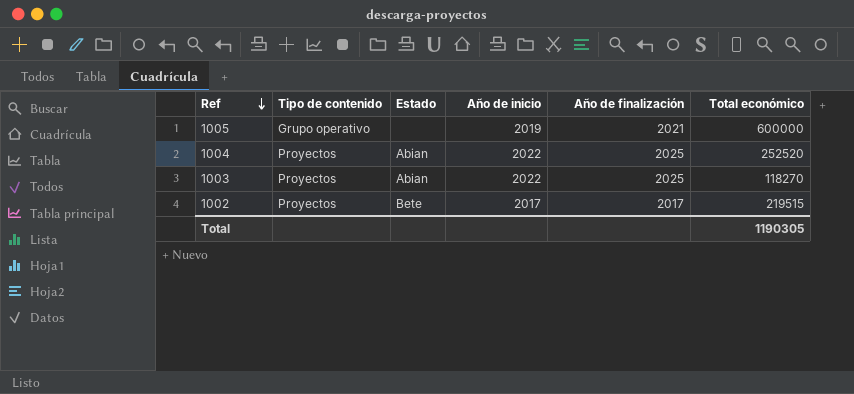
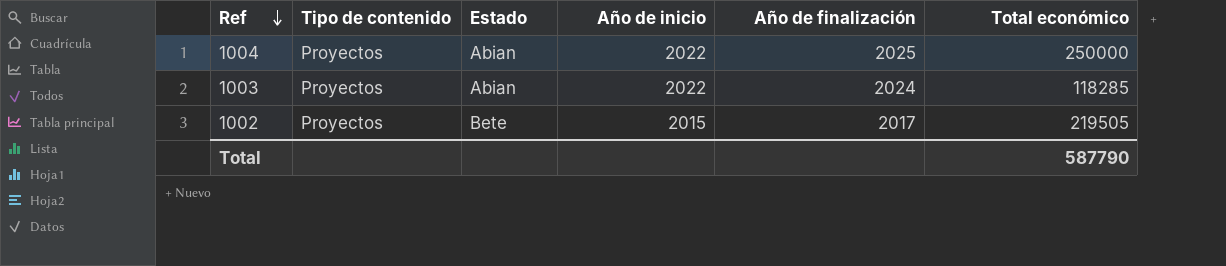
row 1005: Grupo operativo | none | 2019 | 2021 | 600000 -> none
1004 | Total económico: 252520 -> 250000
1003 | Año de finalización: 2025 -> 2024
1003 | Total económico: 118270 -> 118285
1002 | Año de inicio: 2017 -> 2015
1002 | Total económico: 219515 -> 219505
Total | Total económico: 1190305 -> 587790

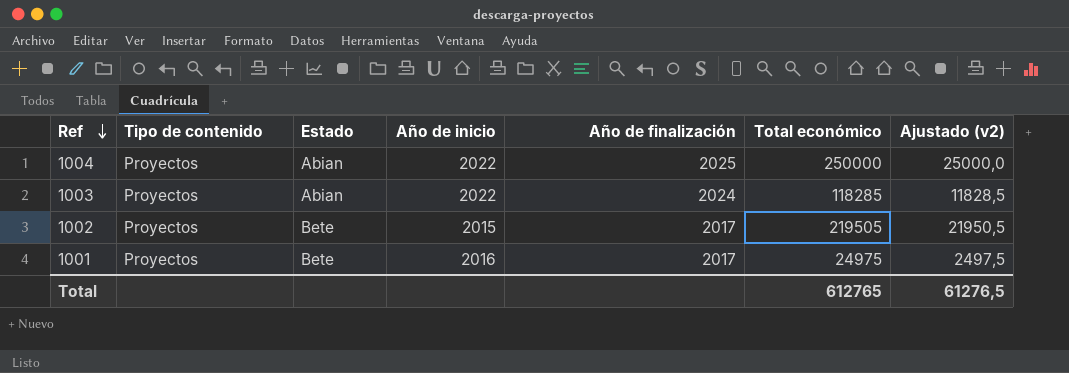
column Ajustado (v2) | formula: none -> [Total económico] * 0,1
row 1001: none -> Proyectos | Bete | 2016 | 2017 | 24975 | 2497,5
Total | Total económico: 587790 -> 612765

